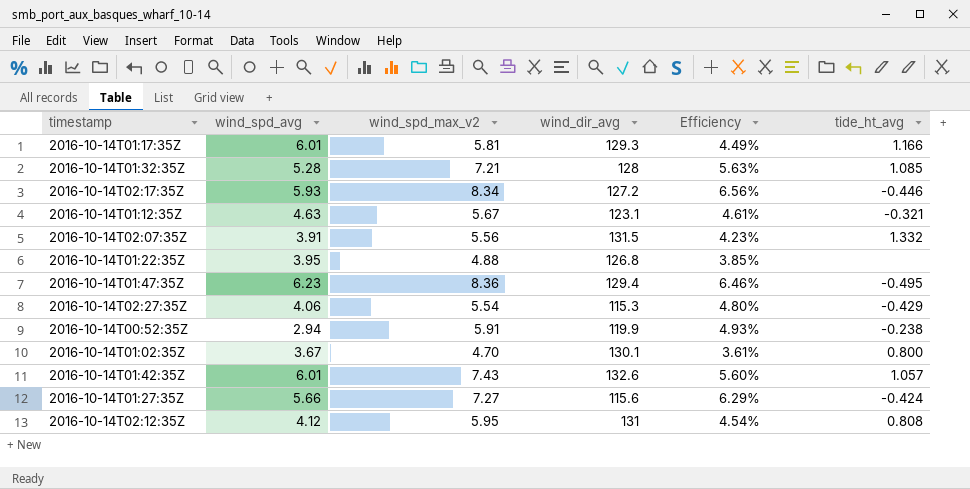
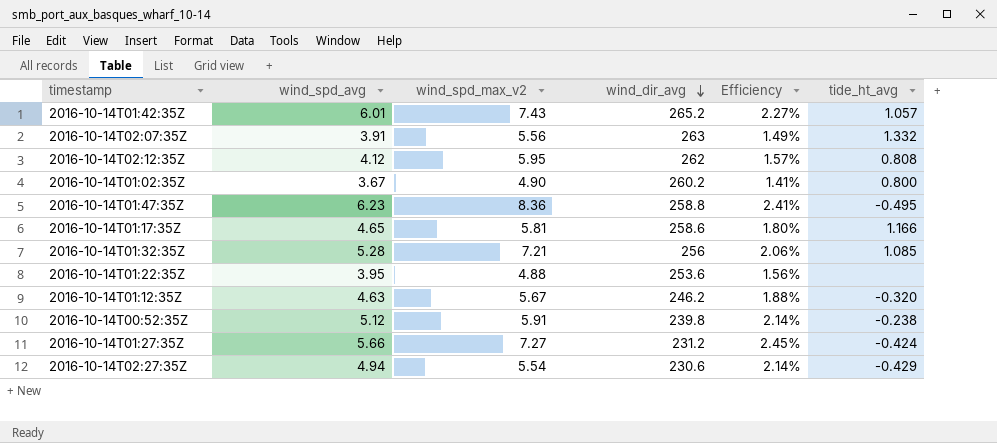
row order: none -> wind_dir_avg descending
column Efficiency | formula: [wind_spd_max_v2] / [wind_dir_avg] -> [wind_spd_avg] / [wind_dir_avg]
row 2016-10-14T02:17:35Z: 5.93 | 8.34 | 127.2 | 6.56% | -0.446 -> none
2016-10-14T01:42:35Z | wind_dir_avg: 132.6 -> 265.2
2016-10-14T02:07:35Z | wind_dir_avg: 131.5 -> 263
2016-10-14T02:12:35Z | wind_dir_avg: 131 -> 262
2016-10-14T01:02:35Z | wind_spd_max_v2: 4.70 -> 4.90
2016-10-14T01:02:35Z | wind_dir_avg: 130.1 -> 260.2
2016-10-14T01:47:35Z | wind_dir_avg: 129.4 -> 258.8
2016-10-14T01:17:35Z | wind_spd_avg: 6.01 -> 4.65
2016-10-14T01:17:35Z | wind_dir_avg: 129.3 -> 258.6
2016-10-14T01:32:35Z | wind_dir_avg: 128 -> 256
2016-10-14T01:22:35Z | wind_dir_avg: 126.8 -> 253.6
2016-10-14T01:12:35Z | wind_dir_avg: 123.1 -> 246.2
2016-10-14T01:12:35Z | tide_ht_avg: -0.321 -> -0.320
2016-10-14T00:52:35Z | wind_spd_avg: 2.94 -> 5.12
2016-10-14T00:52:35Z | wind_dir_avg: 119.9 -> 239.8
2016-10-14T01:27:35Z | wind_dir_avg: 115.6 -> 231.2
2016-10-14T02:27:35Z | wind_spd_avg: 4.06 -> 4.94
2016-10-14T02:27:35Z | wind_dir_avg: 115.3 -> 230.6

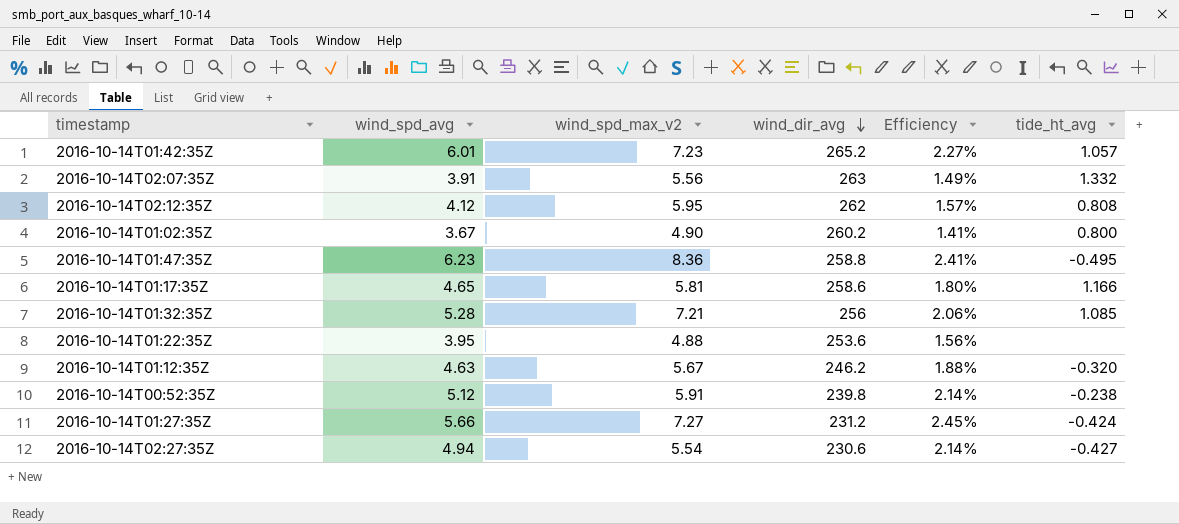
2016-10-14T01:42:35Z | wind_spd_max_v2: 7.43 -> 7.23
2016-10-14T02:27:35Z | tide_ht_avg: -0.429 -> -0.427

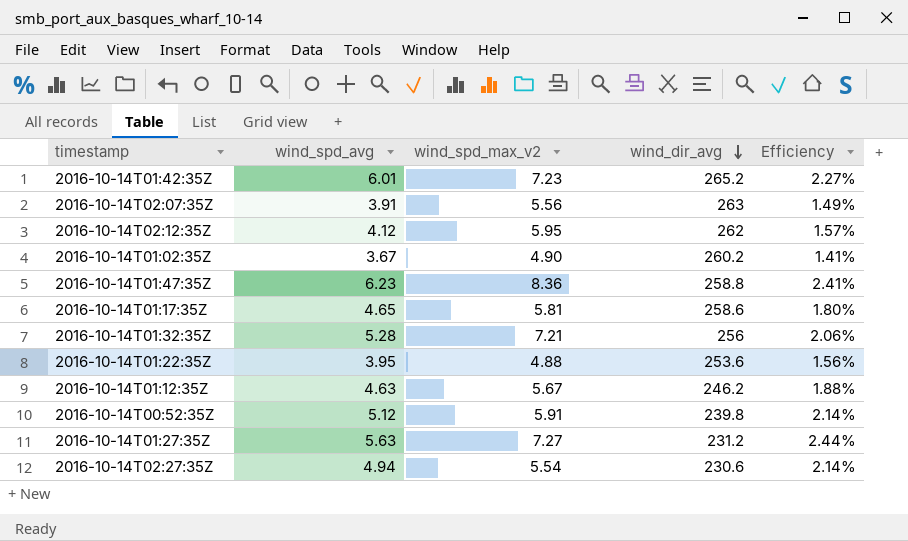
column tide_ht_avg | position: 6 -> none
2016-10-14T01:27:35Z | wind_spd_avg: 5.66 -> 5.63
2016-10-14T01:27:35Z | Efficiency: 2.45% -> 2.44%

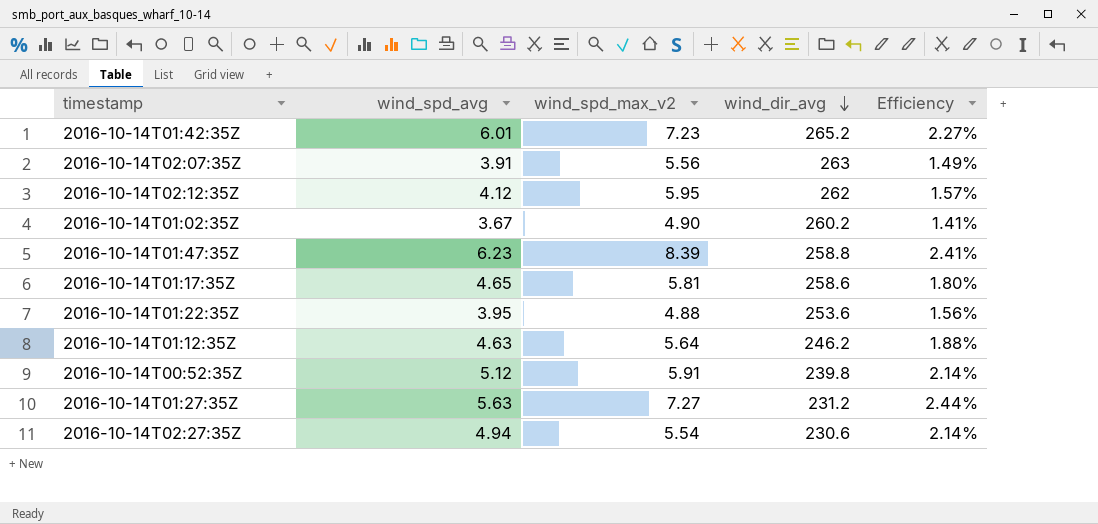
row 2016-10-14T01:32:35Z: 5.28 | 7.21 | 256 | 2.06% -> none
2016-10-14T01:47:35Z | wind_spd_max_v2: 8.36 -> 8.39
2016-10-14T01:12:35Z | wind_spd_max_v2: 5.67 -> 5.64

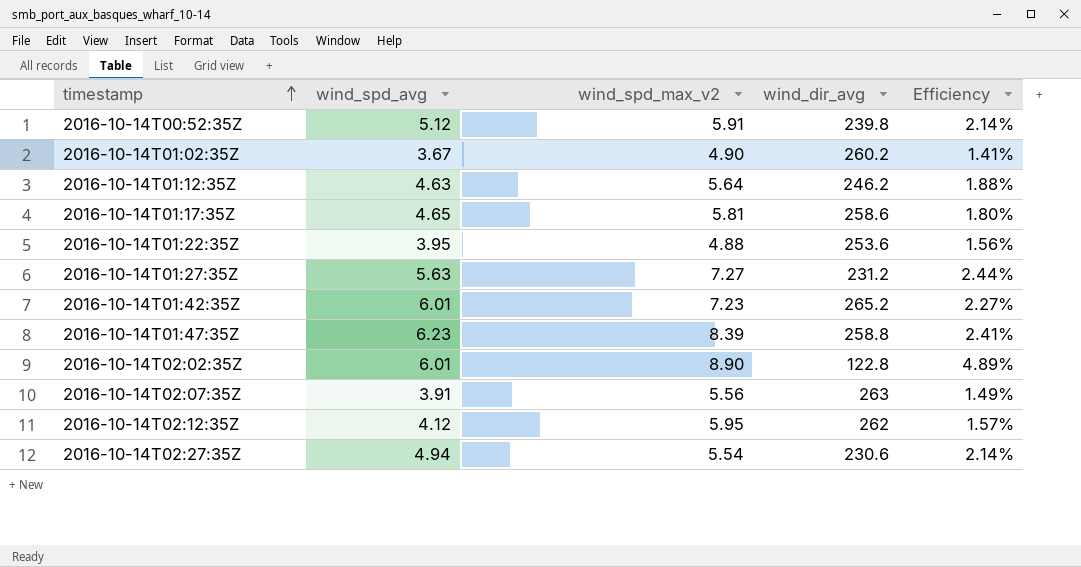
row order: wind_dir_avg descending -> timestamp ascending
row 2016-10-14T02:02:35Z: none -> 6.01 | 8.90 | 122.8 | 4.89%

